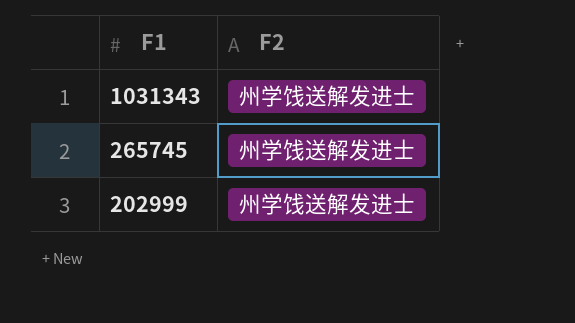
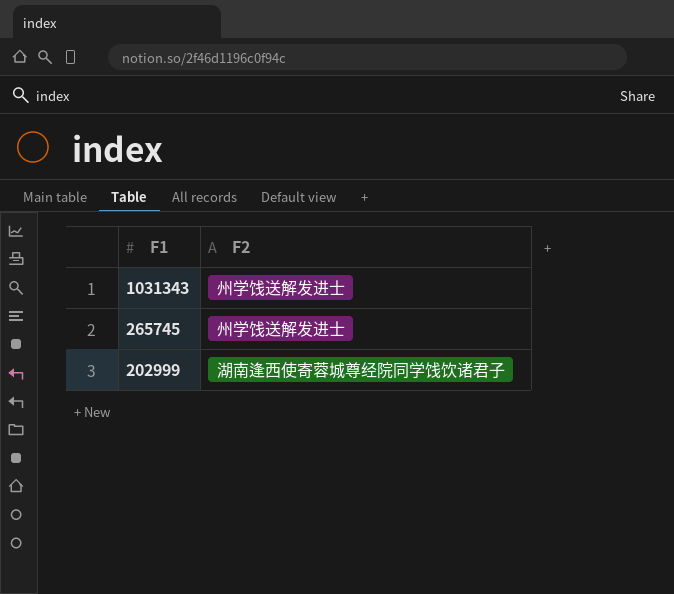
202999 | F2: 州学饯送解发进士 -> 湖南逢西使寄蓉城尊经院同学饯饮诸君子

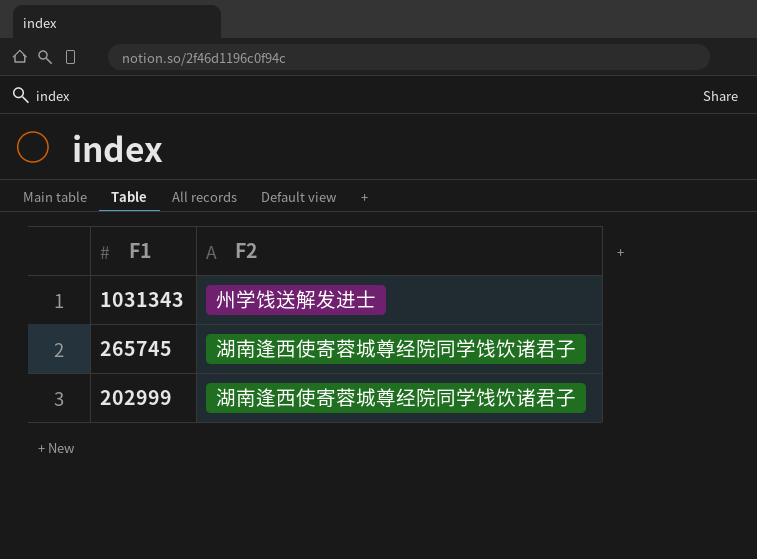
265745 | F2: 州学饯送解发进士 -> 湖南逢西使寄蓉城尊经院同学饯饮诸君子

